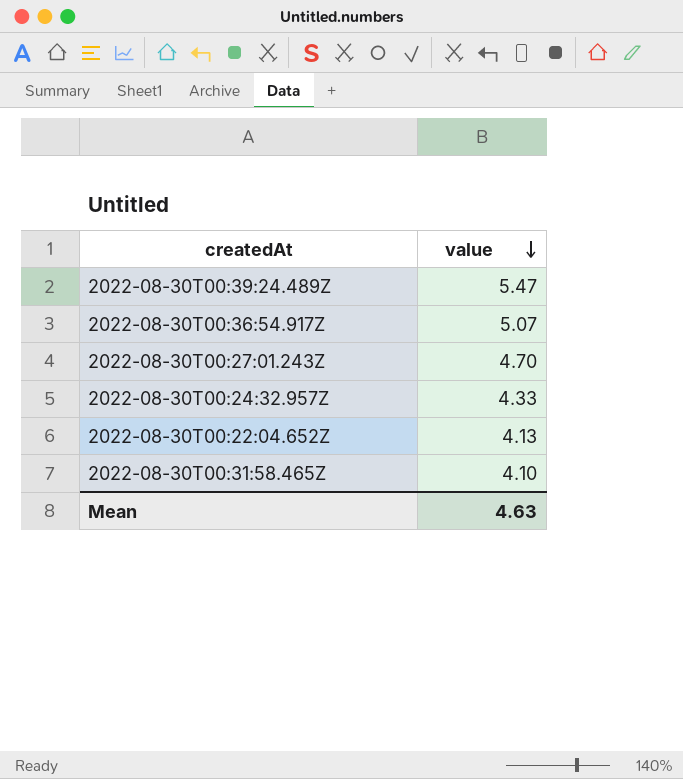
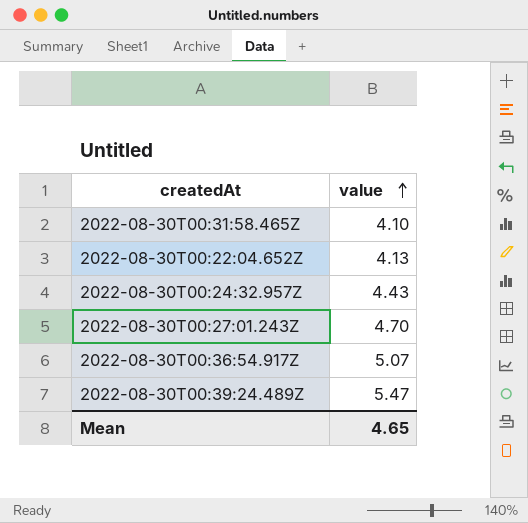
row order: value descending -> value ascending
2022-08-30T00:24:32.957Z | value: 4.33 -> 4.43
Mean | value: 4.63 -> 4.65

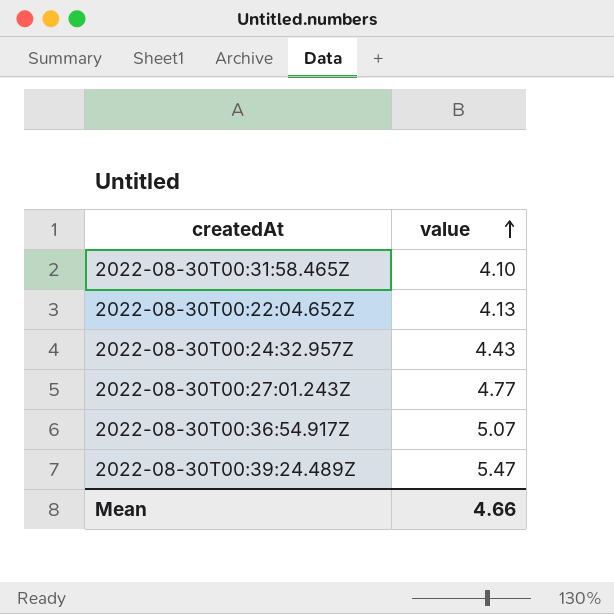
2022-08-30T00:27:01.243Z | value: 4.70 -> 4.77
Mean | value: 4.65 -> 4.66

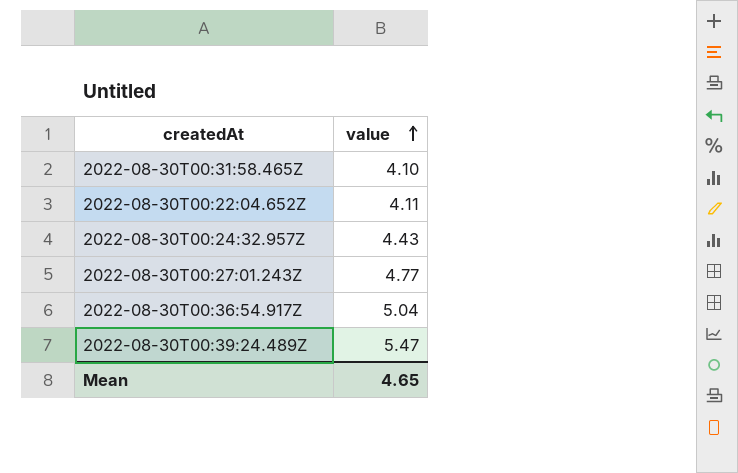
2022-08-30T00:22:04.652Z | value: 4.13 -> 4.11
2022-08-30T00:36:54.917Z | value: 5.07 -> 5.04
Mean | value: 4.66 -> 4.65

